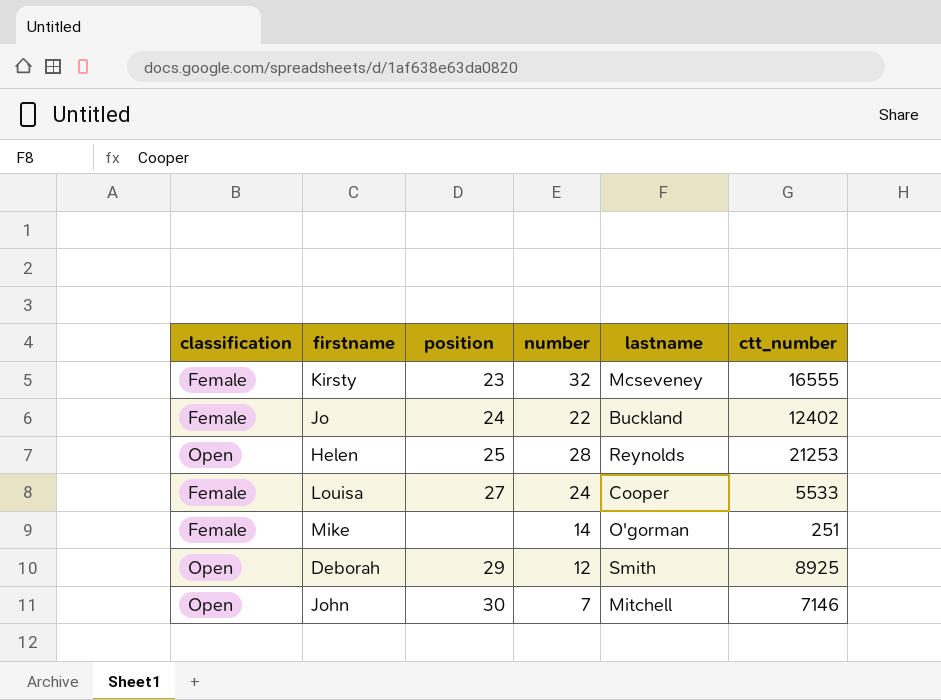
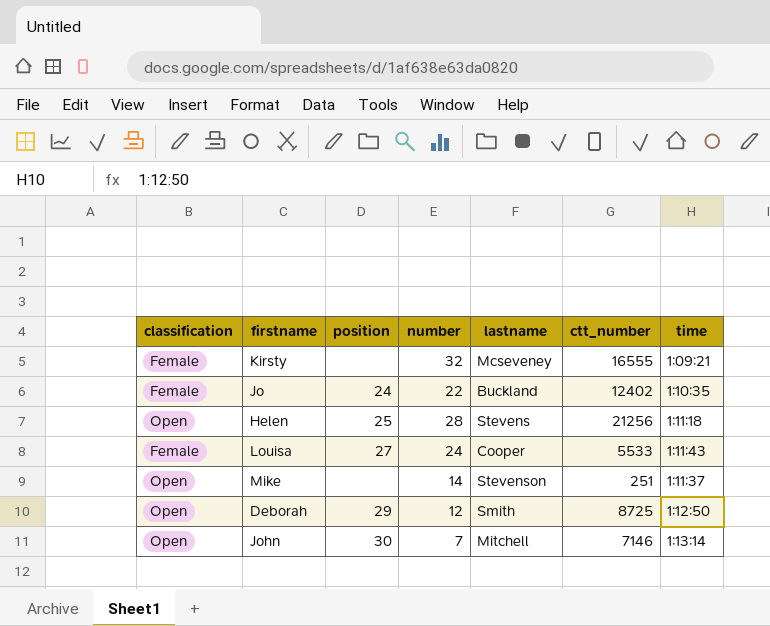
column time | position: none -> 7
Kirsty | position: 23 -> none
Helen | lastname: Reynolds -> Stevens
Helen | ctt_number: 21253 -> 21256
Mike | classification: Female -> Open
Mike | lastname: O'gorman -> Stevenson
Deborah | ctt_number: 8925 -> 8725

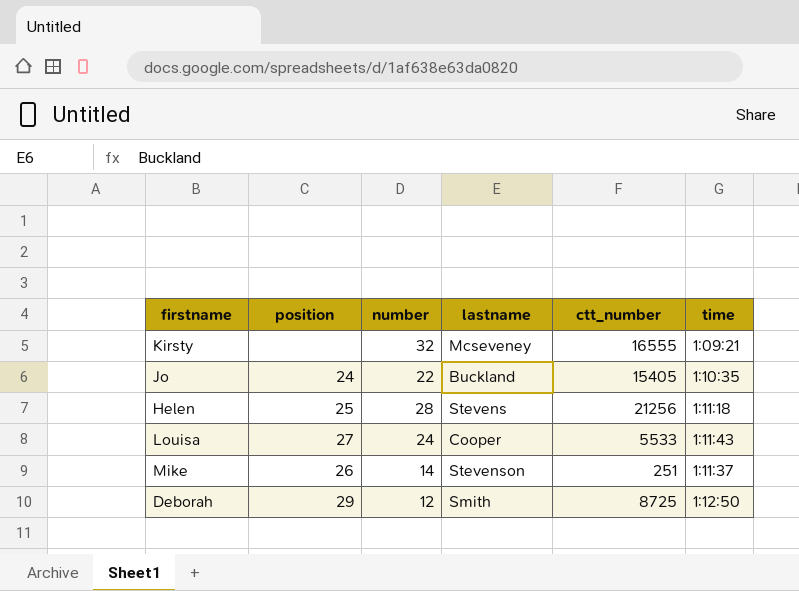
column classification | position: 1 -> none
row John: Open | 30 | 7 | Mitchell | 7146 | 1:13:14 -> none
Jo | ctt_number: 12402 -> 15405
Mike | position: none -> 26

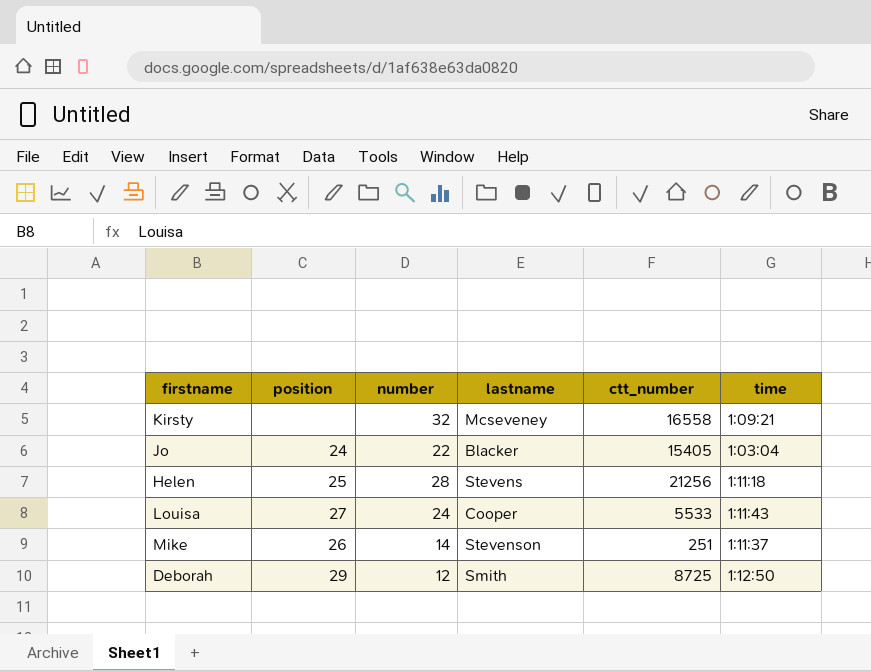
Kirsty | ctt_number: 16555 -> 16558
Jo | lastname: Buckland -> Blacker
Jo | time: 1:10:35 -> 1:03:04

